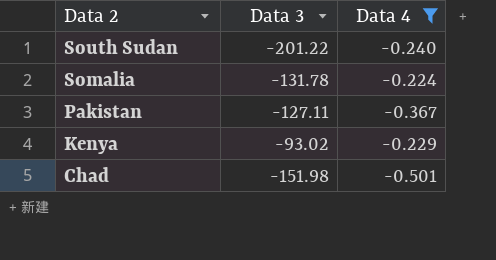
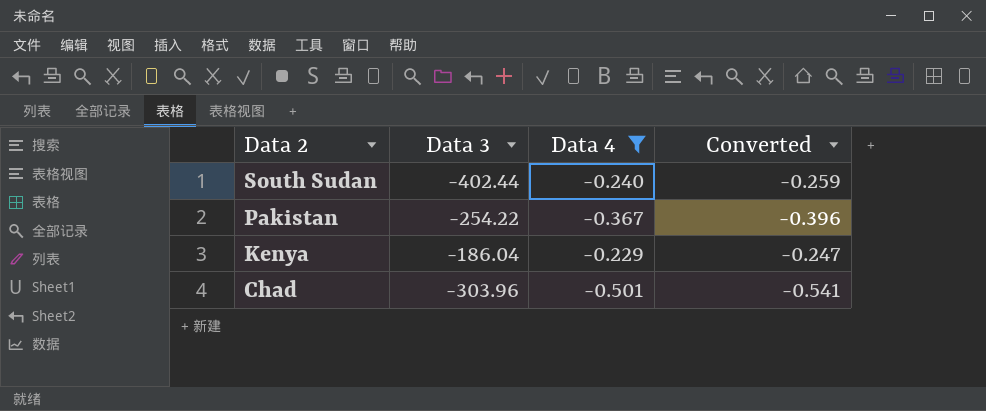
column Converted | formula: none -> [Data 4] * 1.08
row Somalia: -131.78 | -0.224 -> none
South Sudan | Data 3: -201.22 -> -402.44
Pakistan | Data 3: -127.11 -> -254.22
Kenya | Data 3: -93.02 -> -186.04
Chad | Data 3: -151.98 -> -303.96

